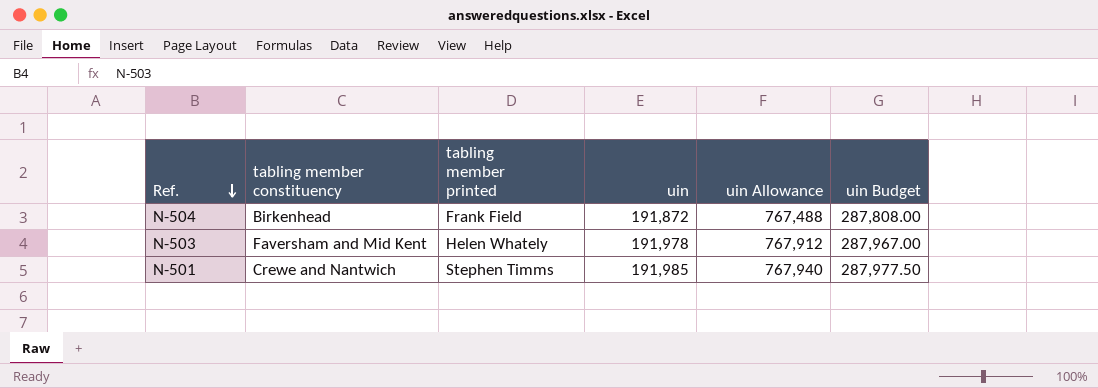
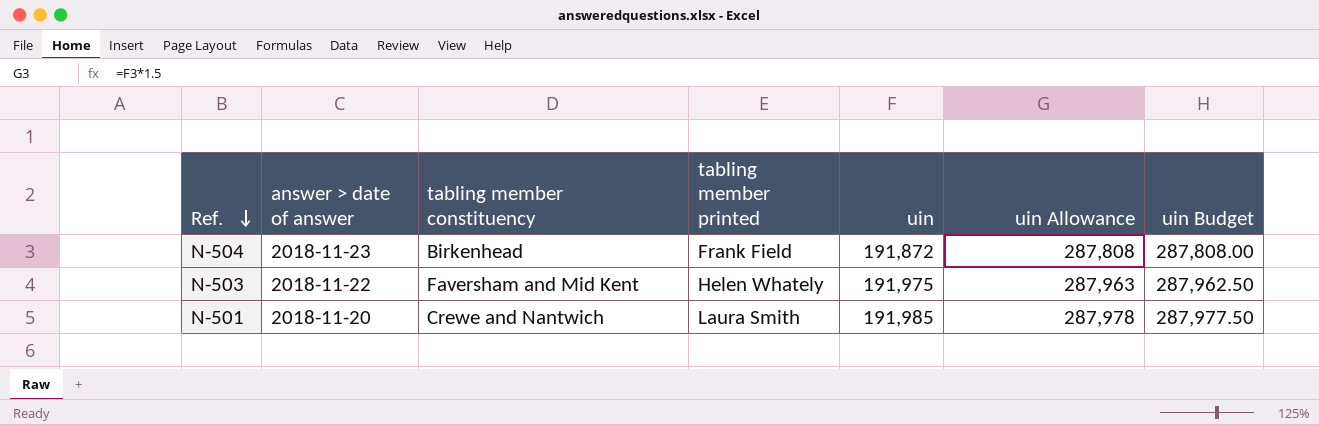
column answer > date of answer | position: none -> 2
column uin Allowance | formula: [uin] * 4 -> [uin] * 1.5
N-503 | uin: 191,978 -> 191,975
N-503 | uin Budget: 287,967.00 -> 287,962.50
N-501 | tabling member printed: Stephen Timms -> Laura Smith

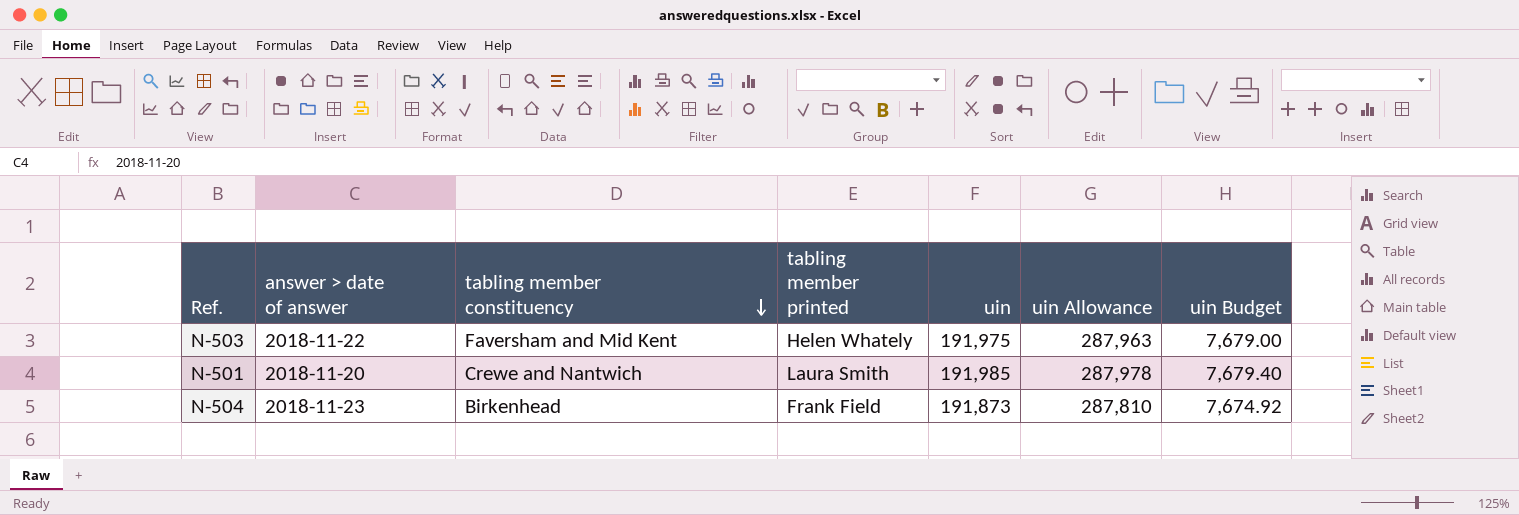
row order: Ref. descending -> tabling member constituency descending
column uin Budget | formula: [uin] * 1.5 -> [uin] * 0.04
N-504 | uin: 191,872 -> 191,873
N-504 | uin Allowance: 287,808 -> 287,810

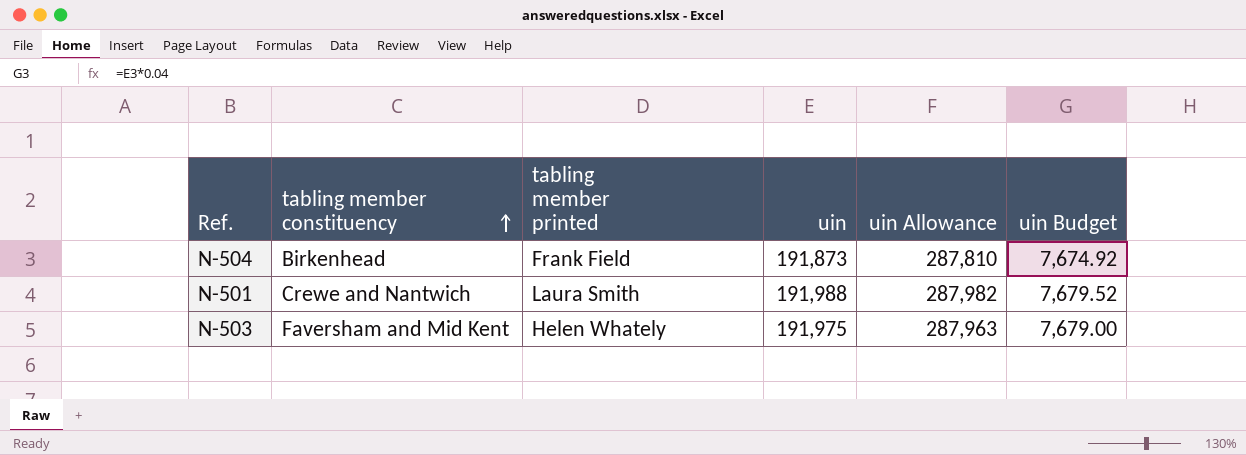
row order: tabling member constituency descending -> tabling member constituency ascending
column answer > date of answer | position: 2 -> none
N-501 | uin: 191,985 -> 191,988
N-501 | uin Allowance: 287,978 -> 287,982
N-501 | uin Budget: 7,679.40 -> 7,679.52

